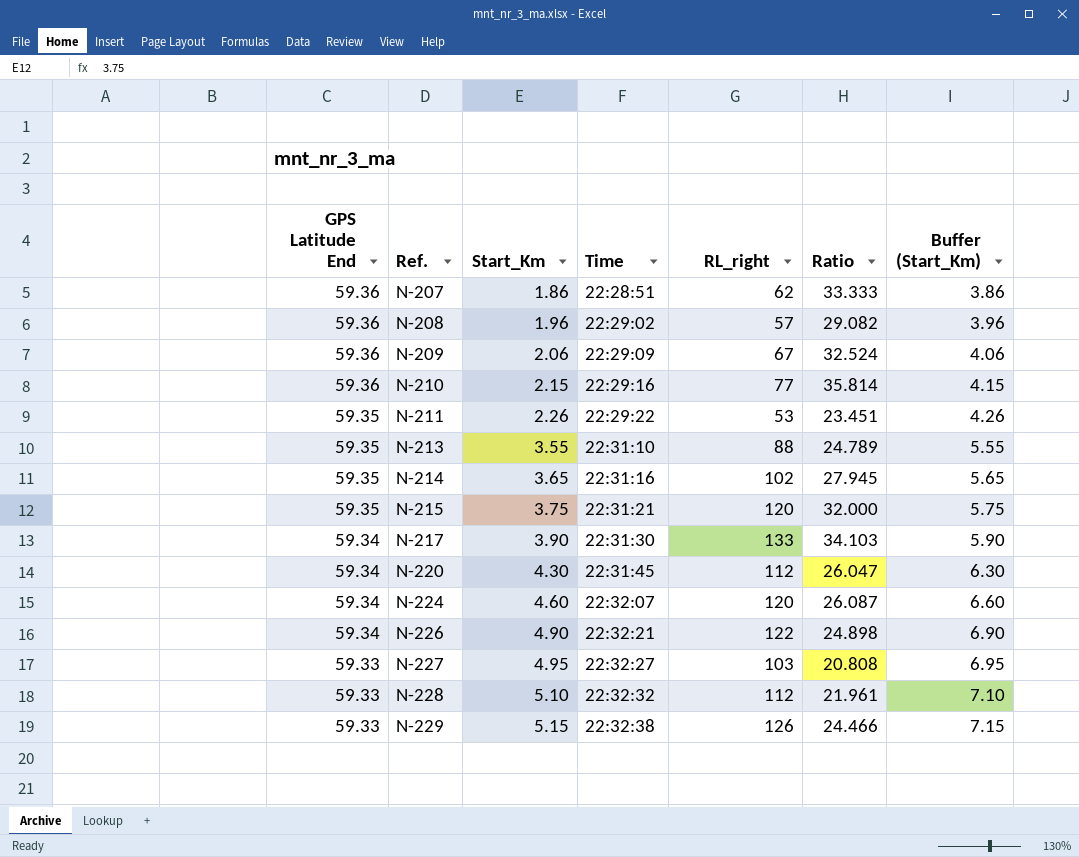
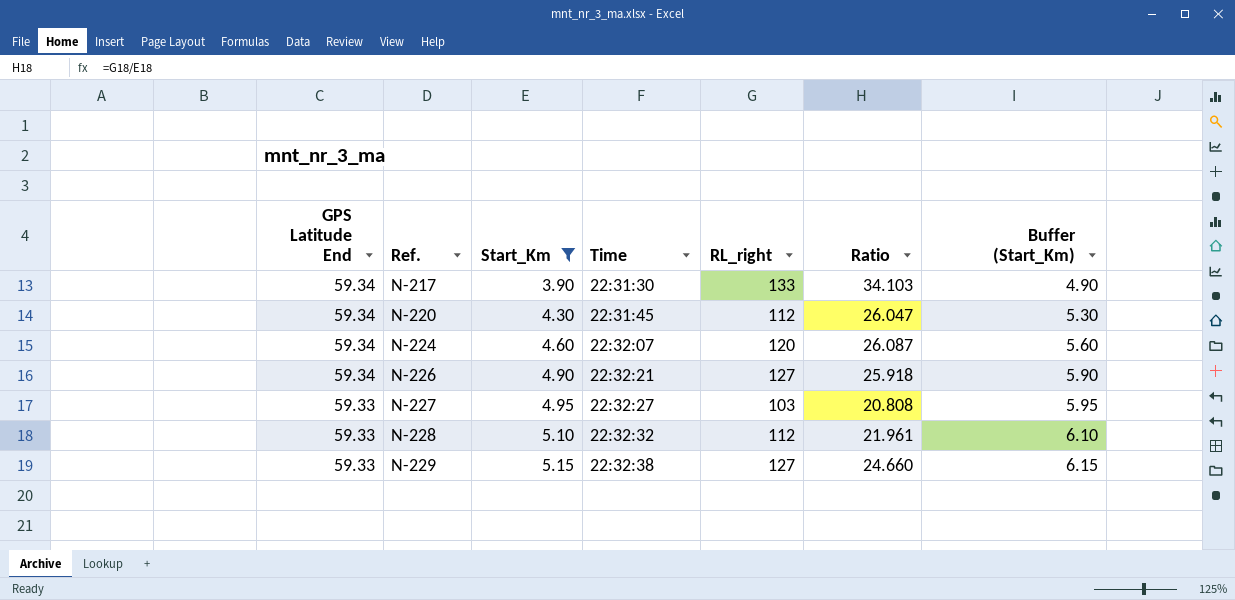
filter: none -> Start_Km >= 3.90
column Buffer (Start_Km) | formula: [Start_Km] + 2 -> [Start_Km] + 1
N-226 | RL_right: 122 -> 127
N-226 | Ratio: 24.898 -> 25.918
N-229 | RL_right: 126 -> 127
N-229 | Ratio: 24.466 -> 24.660

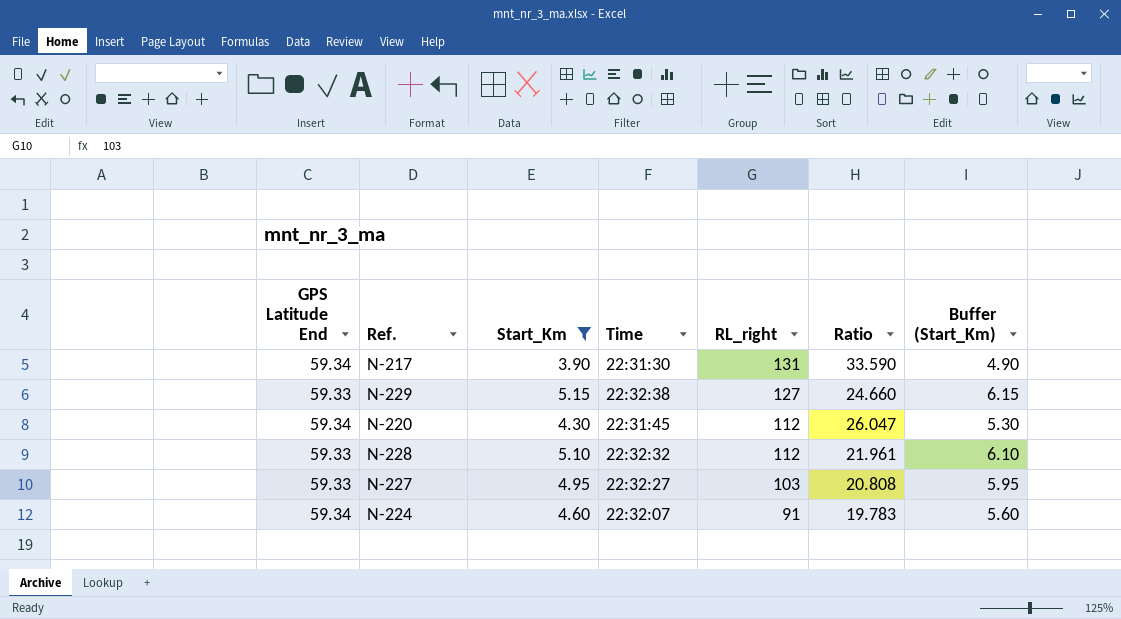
row order: GPS Latitude End descending -> RL_right descending
row N-226: 59.34 | 4.90 | 22:32:21 | 127 | 25.918 | 5.90 -> none
N-217 | RL_right: 133 -> 131
N-217 | Ratio: 34.103 -> 33.590
N-224 | RL_right: 120 -> 91
N-224 | Ratio: 26.087 -> 19.783

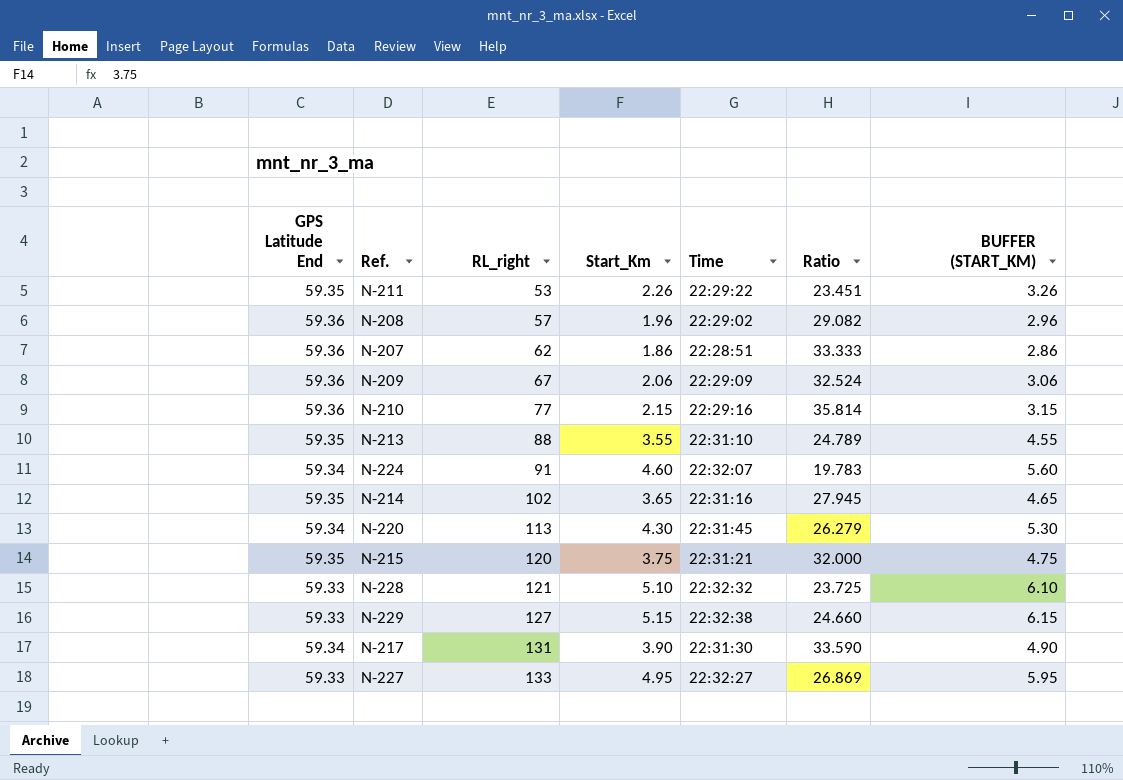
filter: Start_Km >= 3.90 -> none
row order: RL_right descending -> RL_right ascending
column RL_right | position: 5 -> 3
column name: Buffer (Start_Km) -> BUFFER (START_KM)
N-220 | RL_right: 112 -> 113
N-220 | Ratio: 26.047 -> 26.279
N-228 | RL_right: 112 -> 121
N-228 | Ratio: 21.961 -> 23.725
N-227 | RL_right: 103 -> 133
N-227 | Ratio: 20.808 -> 26.869

